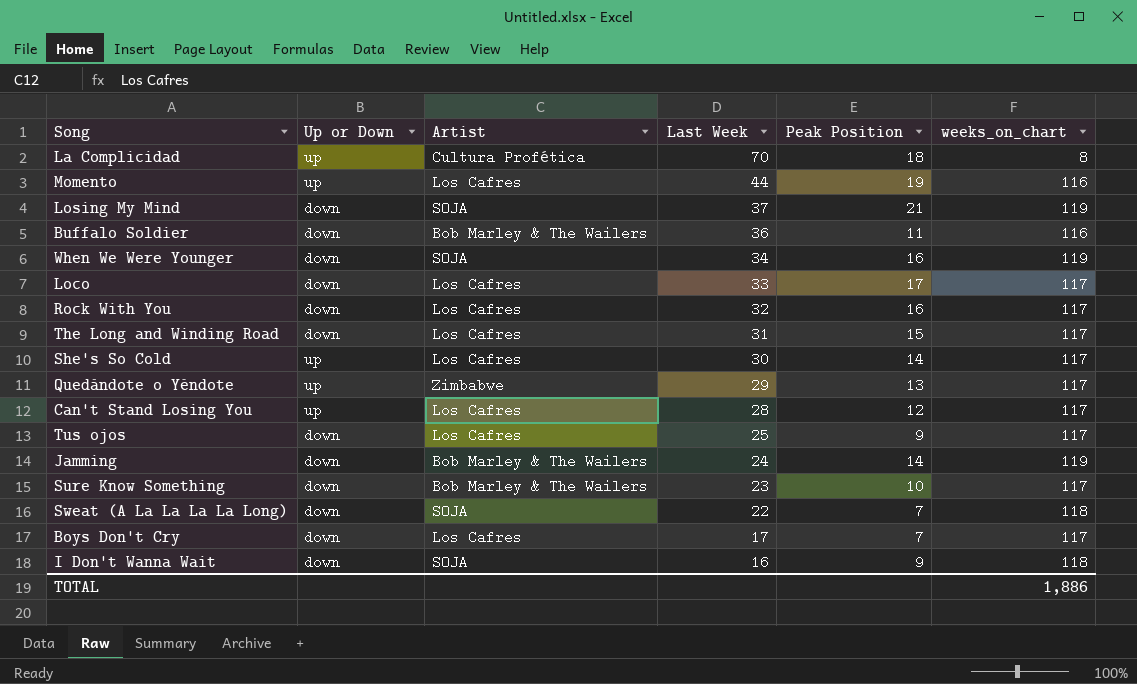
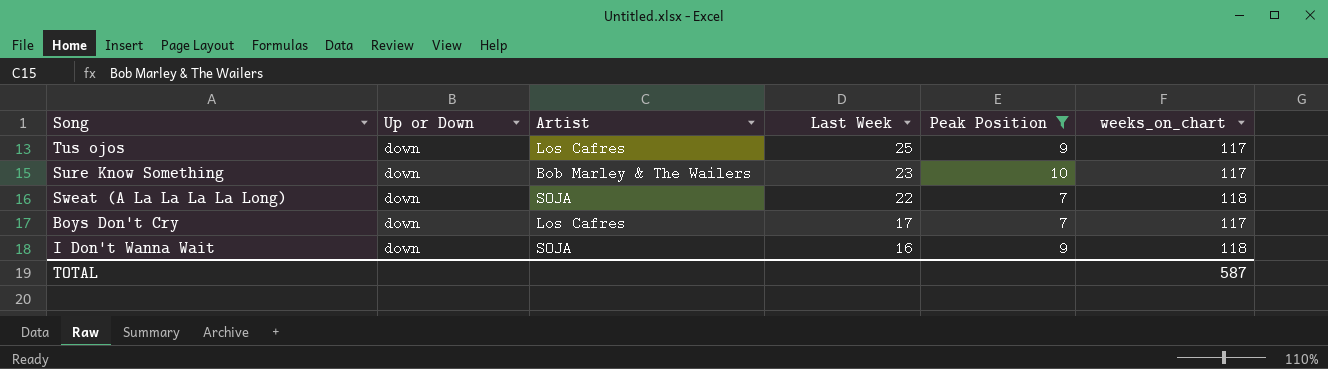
filter: none -> Peak Position <= 10
TOTAL | weeks_on_chart: 1,886 -> 587

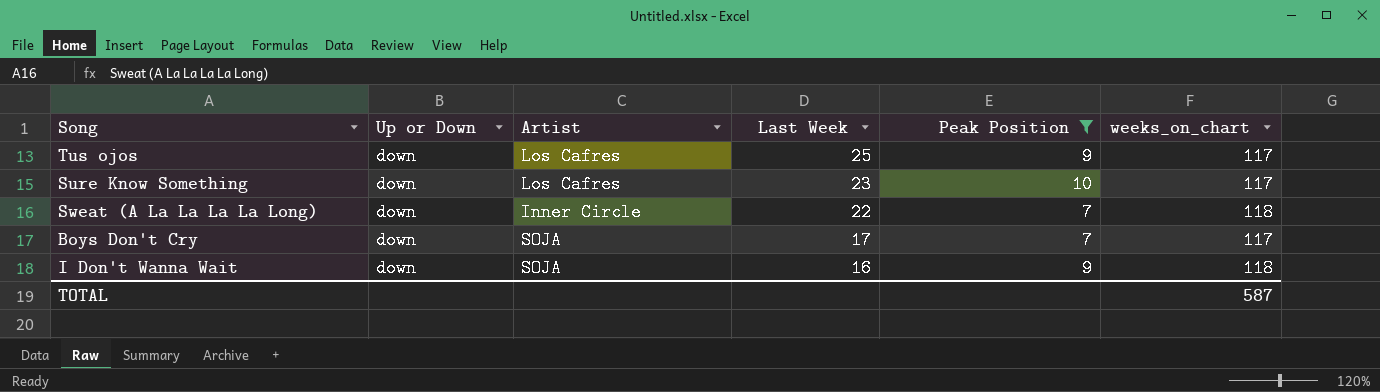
Sure Know Something | Artist: Bob Marley & The Wailers -> Los Cafres
Sweat (A La La La La Long) | Artist: SOJA -> Inner Circle
Boys Don't Cry | Artist: Los Cafres -> SOJA

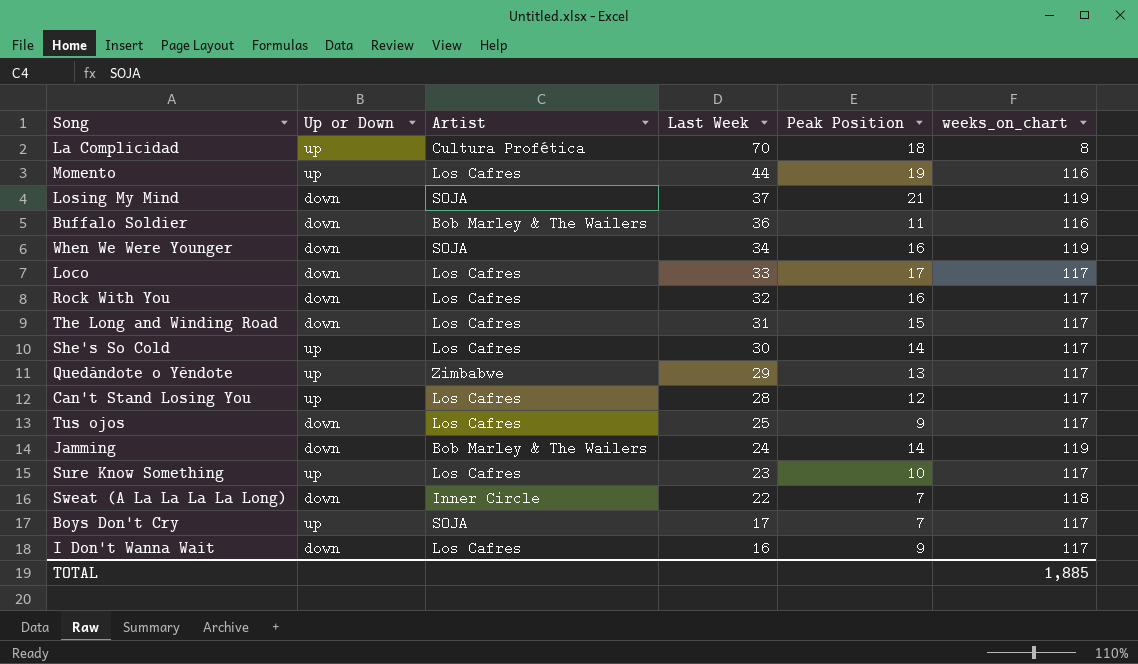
filter: Peak Position <= 10 -> none
Sure Know Something | Up or Down: down -> up
Boys Don't Cry | Up or Down: down -> up
I Don't Wanna Wait | Artist: SOJA -> Los Cafres
I Don't Wanna Wait | weeks_on_chart: 118 -> 117
TOTAL | weeks_on_chart: 587 -> 1,885

